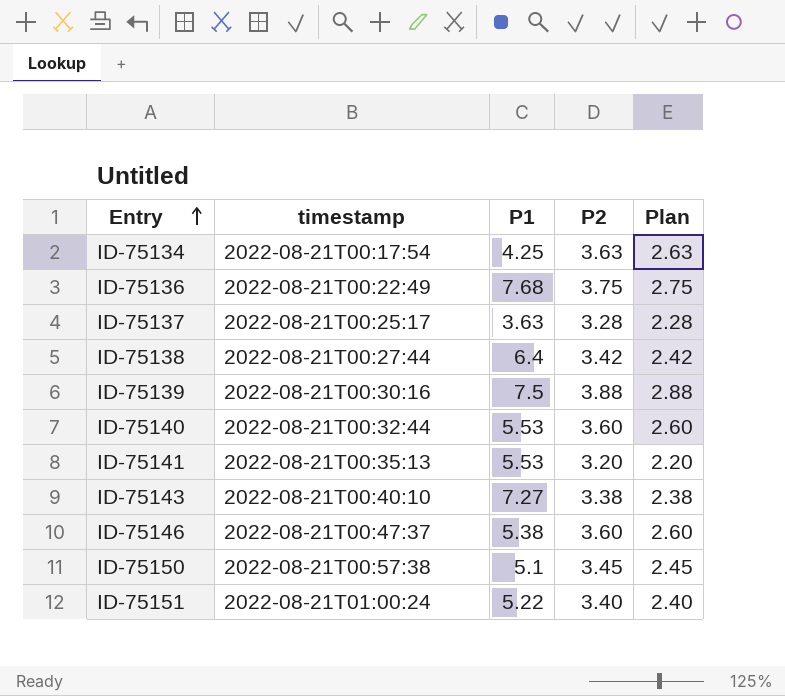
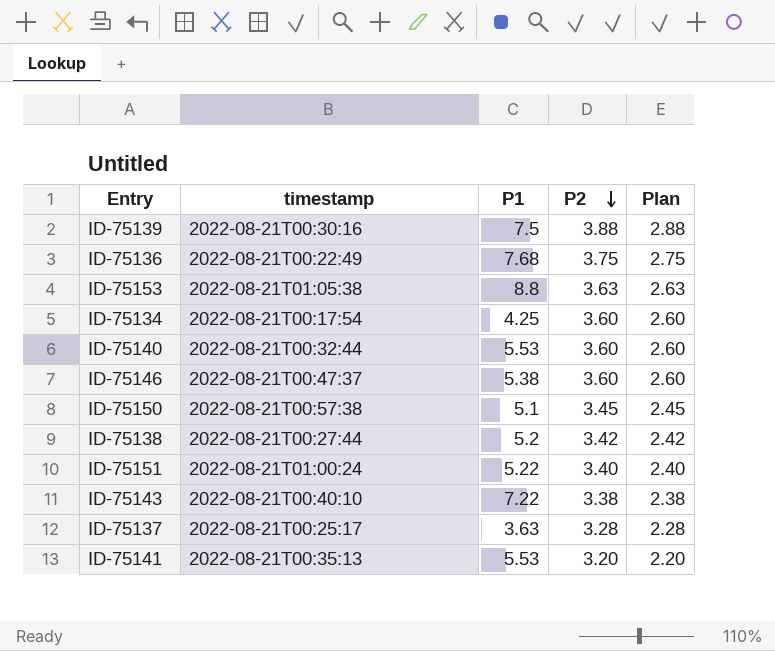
row order: Entry ascending -> P2 descending
row ID-75153: none -> 2022-08-21T01:05:38 | 8.8 | 3.63 | 2.63
ID-75134 | P2: 3.63 -> 3.60
ID-75134 | Plan: 2.63 -> 2.60
ID-75138 | P1: 6.4 -> 5.2
ID-75143 | P1: 7.27 -> 7.22

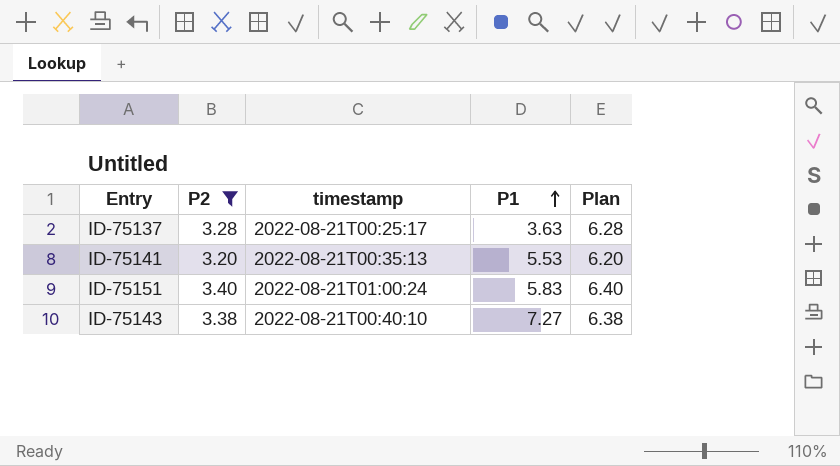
filter: none -> P2 <= 3.40
row order: P2 descending -> P1 ascending
column P2 | position: 4 -> 2
column Plan | formula: [P2] - 1 -> [P2] + 3
ID-75151 | P1: 5.22 -> 5.83
ID-75143 | P1: 7.22 -> 7.27

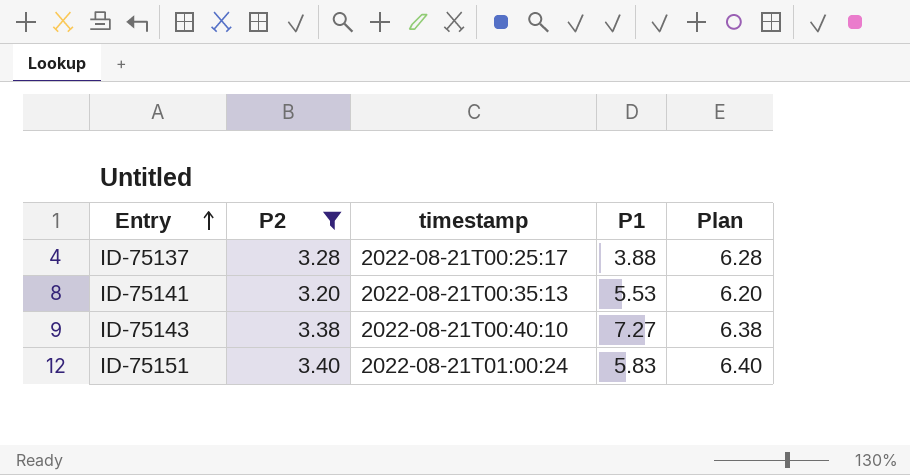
row order: P1 ascending -> Entry ascending
ID-75137 | P1: 3.63 -> 3.88

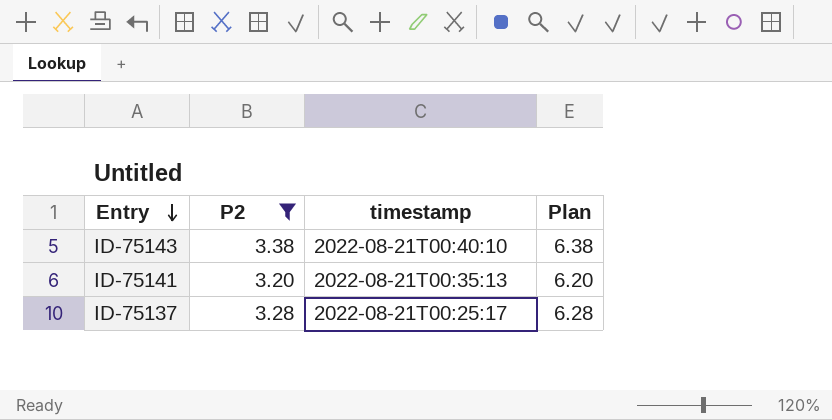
row order: Entry ascending -> Entry descending
column P1 | position: 4 -> none
row ID-75151: 3.40 | 2022-08-21T01:00:24 | 5.83 | 6.40 -> none

